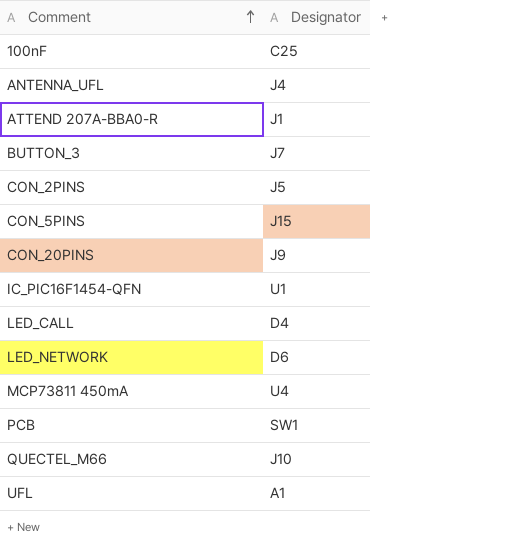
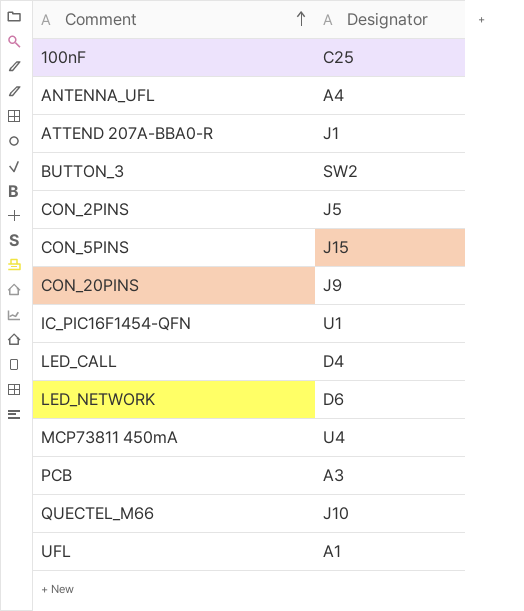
ANTENNA_UFL | Designator: J4 -> A4
BUTTON_3 | Designator: J7 -> SW2
PCB | Designator: SW1 -> A3

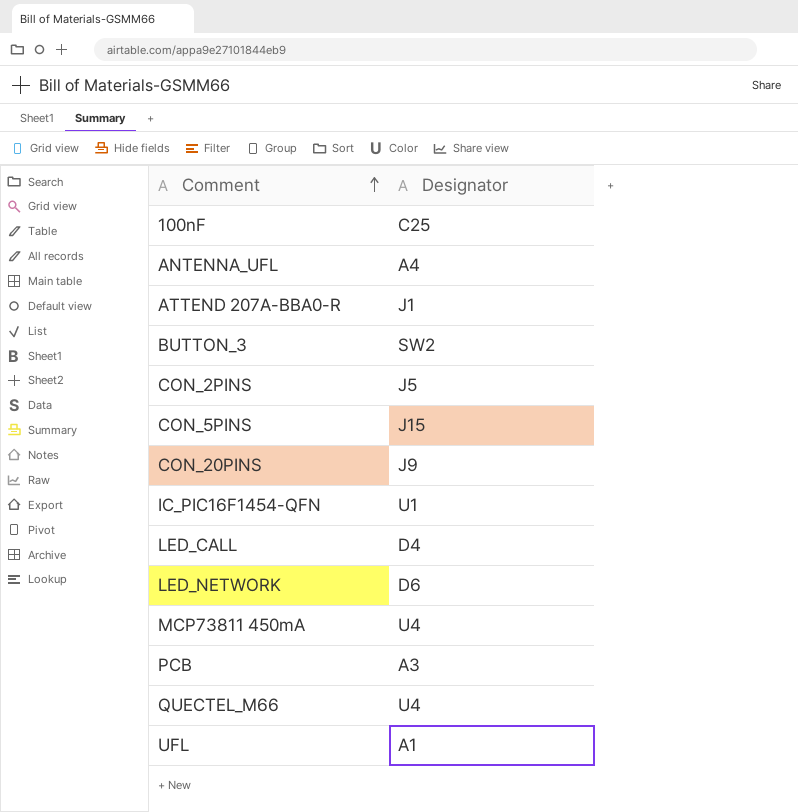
QUECTEL_M66 | Designator: J10 -> U4

